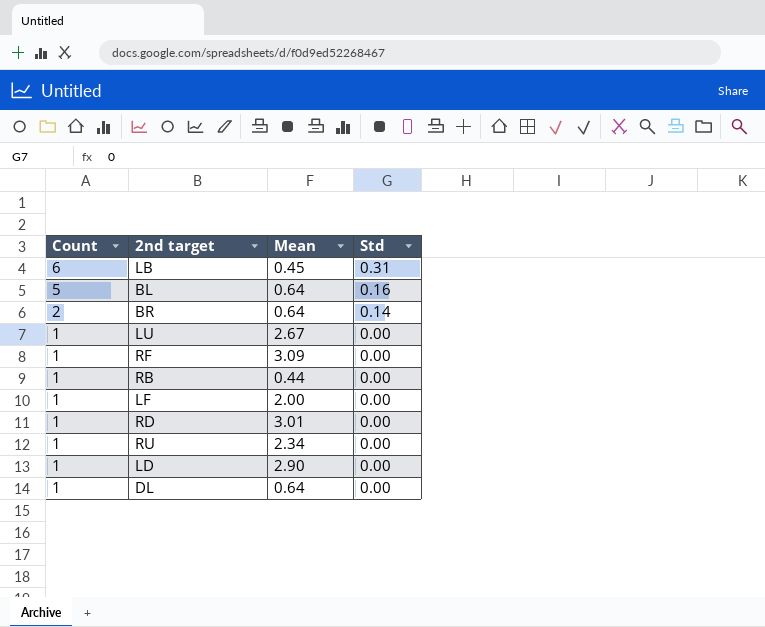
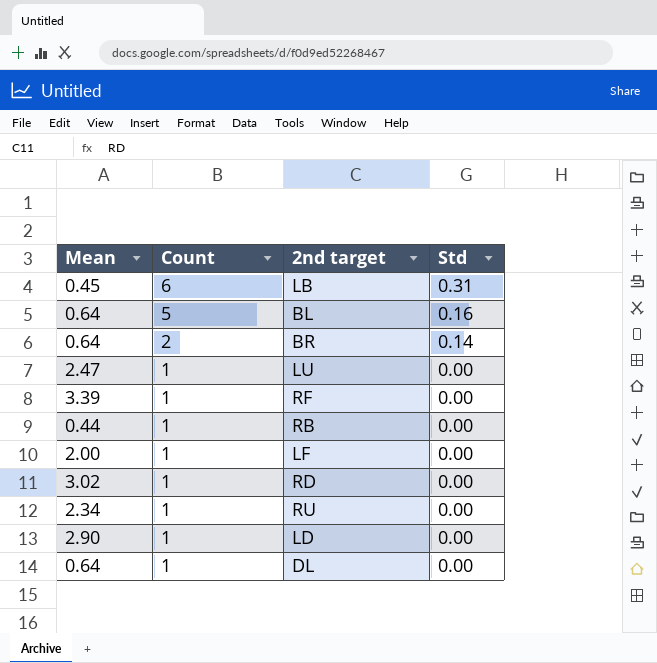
column Mean | position: 3 -> 1
LU | Mean: 2.67 -> 2.47
RF | Mean: 3.09 -> 3.39
RD | Mean: 3.01 -> 3.02

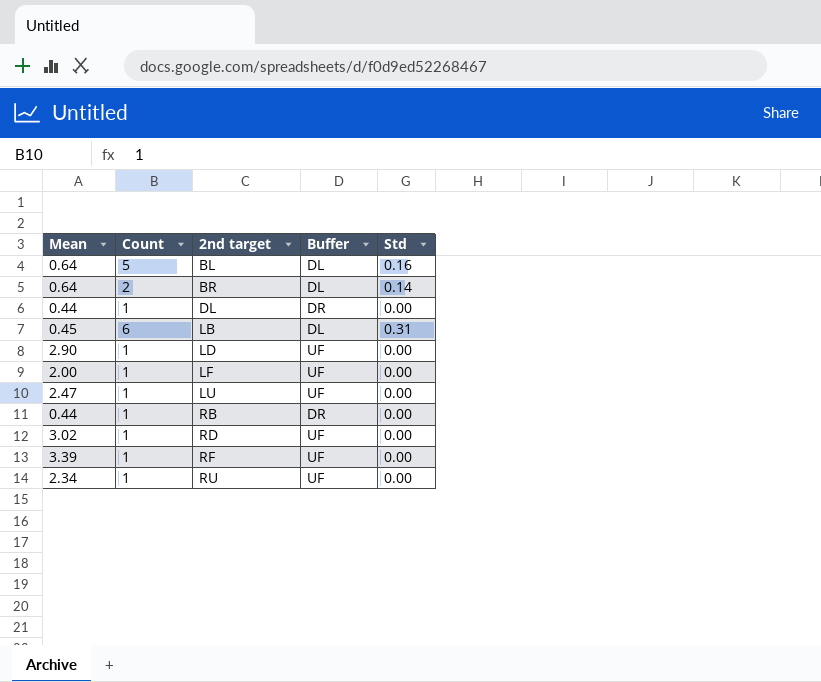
row order: Count descending -> 2nd target ascending
column Buffer | position: none -> 4
DL | Mean: 0.64 -> 0.44

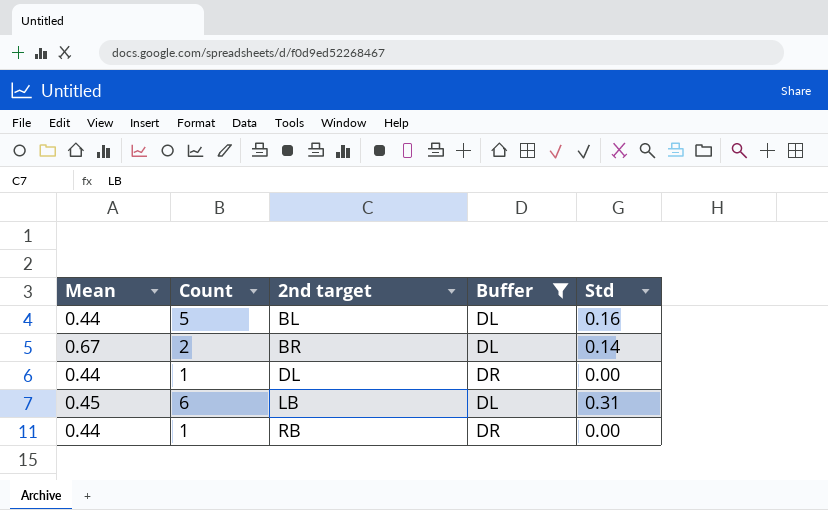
filter: none -> Buffer != UF
BL | Mean: 0.64 -> 0.44
BR | Mean: 0.64 -> 0.67

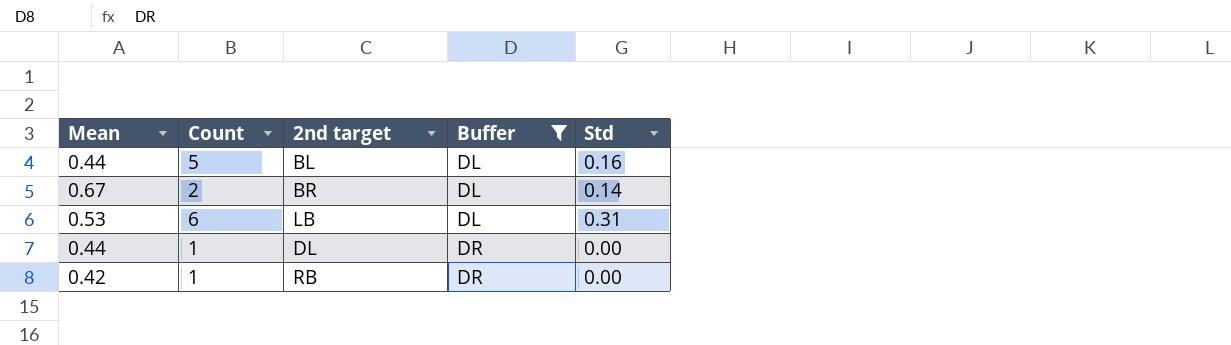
row order: 2nd target ascending -> Buffer ascending
LB | Mean: 0.45 -> 0.53
RB | Mean: 0.44 -> 0.42

